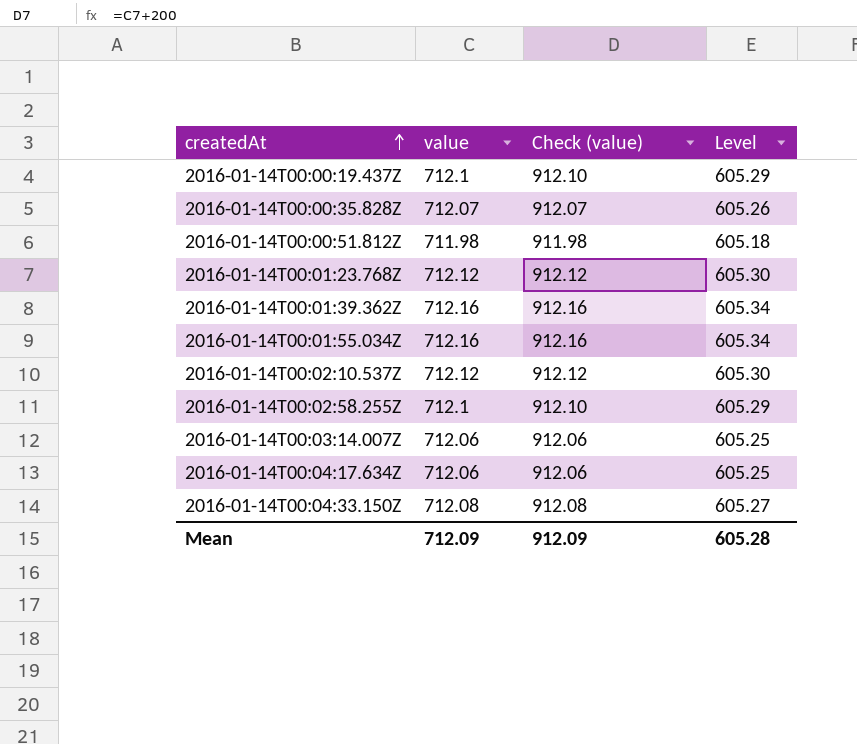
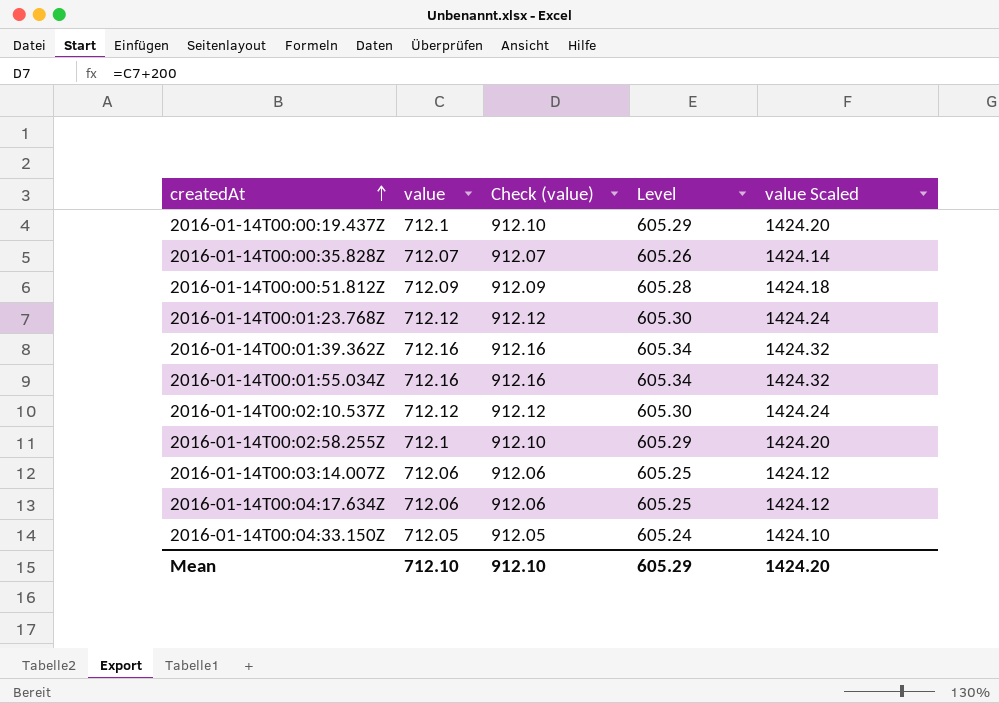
column value Scaled | formula: none -> [value] * 2
2016-01-14T00:00:51.812Z | value: 711.98 -> 712.09
2016-01-14T00:00:51.812Z | Check (value): 911.98 -> 912.09
2016-01-14T00:00:51.812Z | Level: 605.18 -> 605.28
2016-01-14T00:04:33.150Z | value: 712.08 -> 712.05
2016-01-14T00:04:33.150Z | Check (value): 912.08 -> 912.05
2016-01-14T00:04:33.150Z | Level: 605.27 -> 605.24
Mean | value: 712.09 -> 712.10
Mean | Check (value): 912.09 -> 912.10
Mean | Level: 605.28 -> 605.29

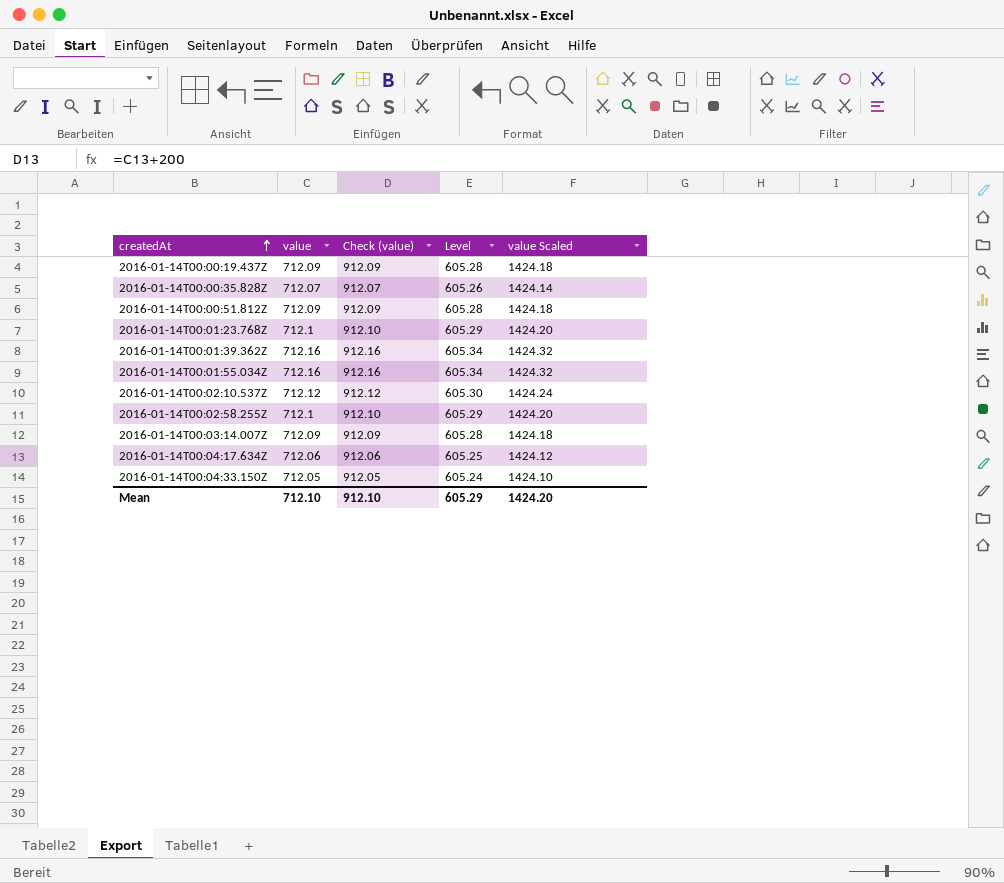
2016-01-14T00:00:19.437Z | value: 712.1 -> 712.09
2016-01-14T00:00:19.437Z | Check (value): 912.10 -> 912.09
2016-01-14T00:00:19.437Z | Level: 605.29 -> 605.28
2016-01-14T00:00:19.437Z | value Scaled: 1424.20 -> 1424.18
2016-01-14T00:01:23.768Z | value: 712.12 -> 712.1
2016-01-14T00:01:23.768Z | Check (value): 912.12 -> 912.10
2016-01-14T00:01:23.768Z | Level: 605.30 -> 605.29
2016-01-14T00:01:23.768Z | value Scaled: 1424.24 -> 1424.20
2016-01-14T00:03:14.007Z | value: 712.06 -> 712.09
2016-01-14T00:03:14.007Z | Check (value): 912.06 -> 912.09
2016-01-14T00:03:14.007Z | Level: 605.25 -> 605.28
2016-01-14T00:03:14.007Z | value Scaled: 1424.12 -> 1424.18

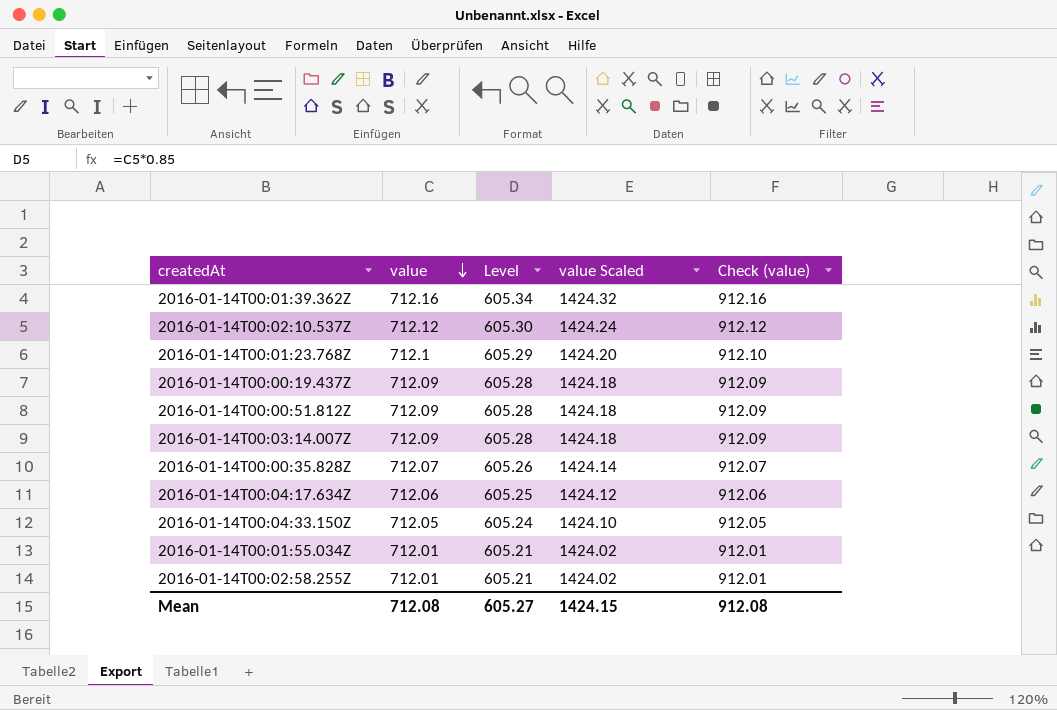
row order: createdAt ascending -> value descending
column Check (value) | position: 3 -> 5
2016-01-14T00:01:55.034Z | value: 712.16 -> 712.01
2016-01-14T00:01:55.034Z | Level: 605.34 -> 605.21
2016-01-14T00:01:55.034Z | value Scaled: 1424.32 -> 1424.02
2016-01-14T00:01:55.034Z | Check (value): 912.16 -> 912.01
2016-01-14T00:02:58.255Z | value: 712.1 -> 712.01
2016-01-14T00:02:58.255Z | Level: 605.29 -> 605.21
2016-01-14T00:02:58.255Z | value Scaled: 1424.20 -> 1424.02
2016-01-14T00:02:58.255Z | Check (value): 912.10 -> 912.01
Mean | value: 712.10 -> 712.08
Mean | Level: 605.29 -> 605.27
Mean | value Scaled: 1424.20 -> 1424.15
Mean | Check (value): 912.10 -> 912.08

